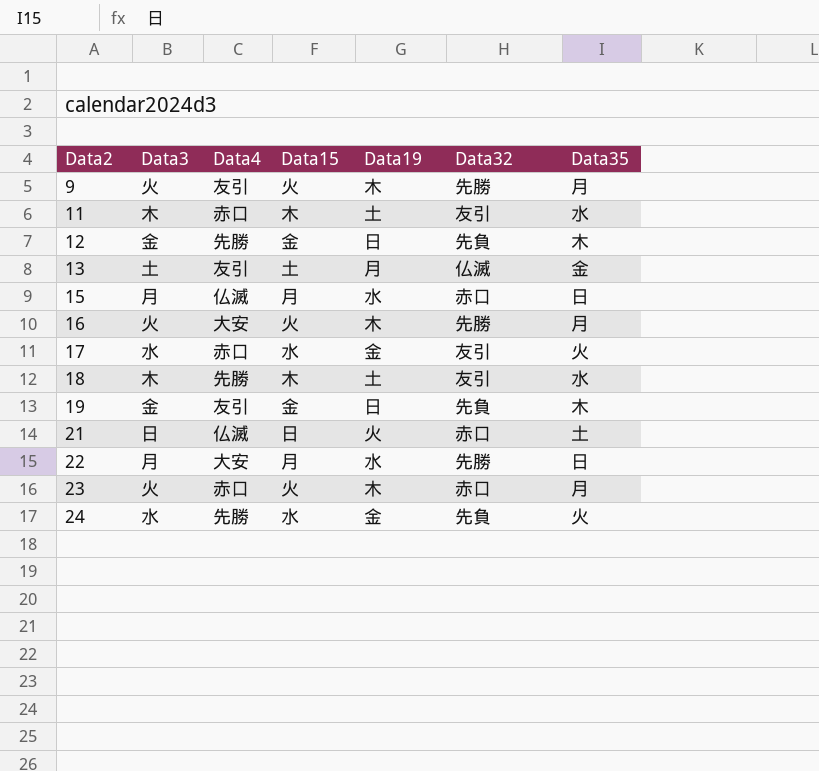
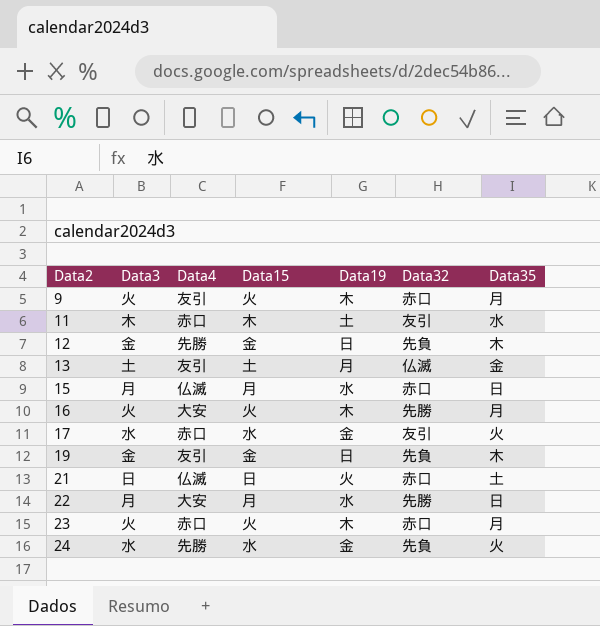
row 18: 木 | 先勝 | 木 | 土 | 友引 | 水 -> none
9 | Data32: 先勝 -> 赤口

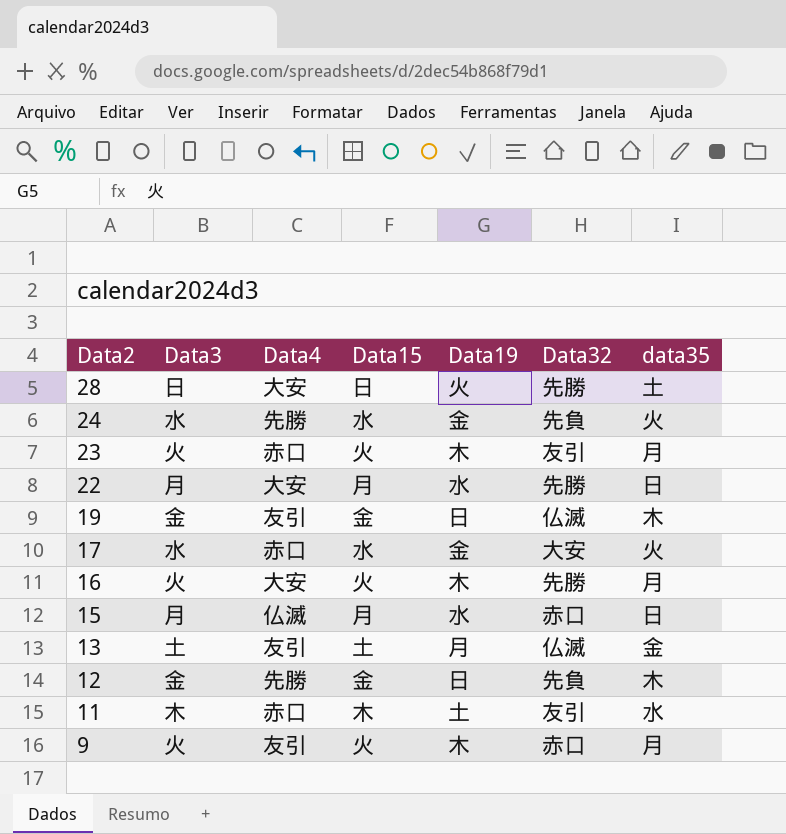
row order: Data2 ascending -> Data2 descending
column name: Data35 -> data35
row 21: 日 | 仏滅 | 日 | 火 | 赤口 | 土 -> none
row 28: none -> 日 | 大安 | 日 | 火 | 先勝 | 土
23 | Data32: 赤口 -> 友引
19 | Data32: 先負 -> 仏滅
17 | Data32: 友引 -> 大安

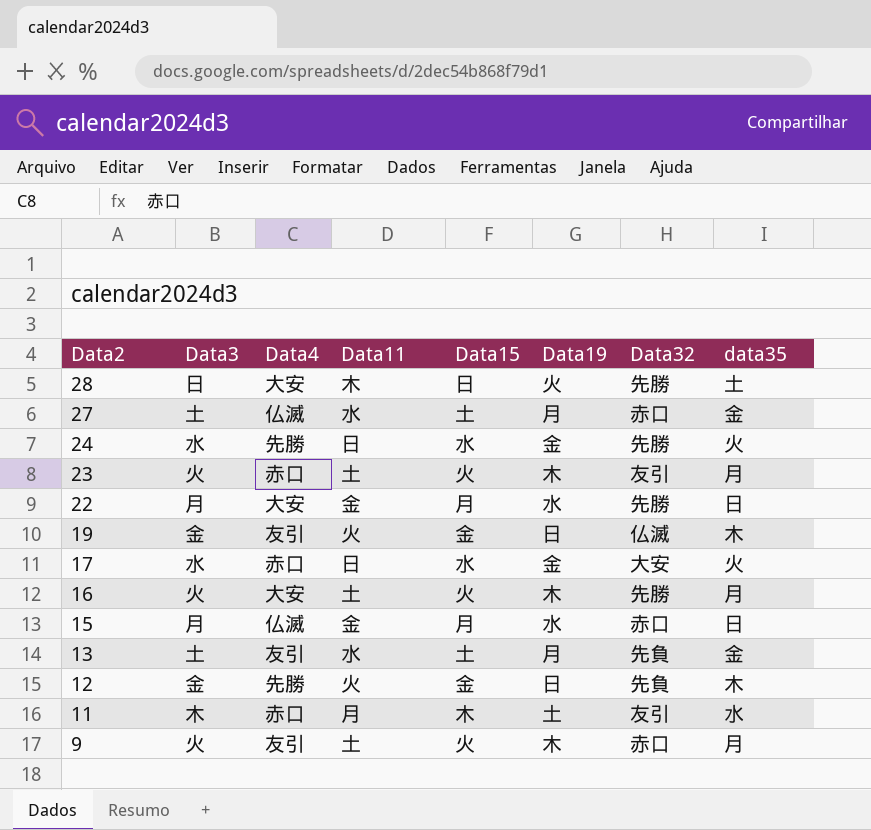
column Data11 | position: none -> 4
row 27: none -> 土 | 仏滅 | 水 | 土 | 月 | 赤口 | 金
24 | Data32: 先負 -> 先勝
13 | Data32: 仏滅 -> 先負

